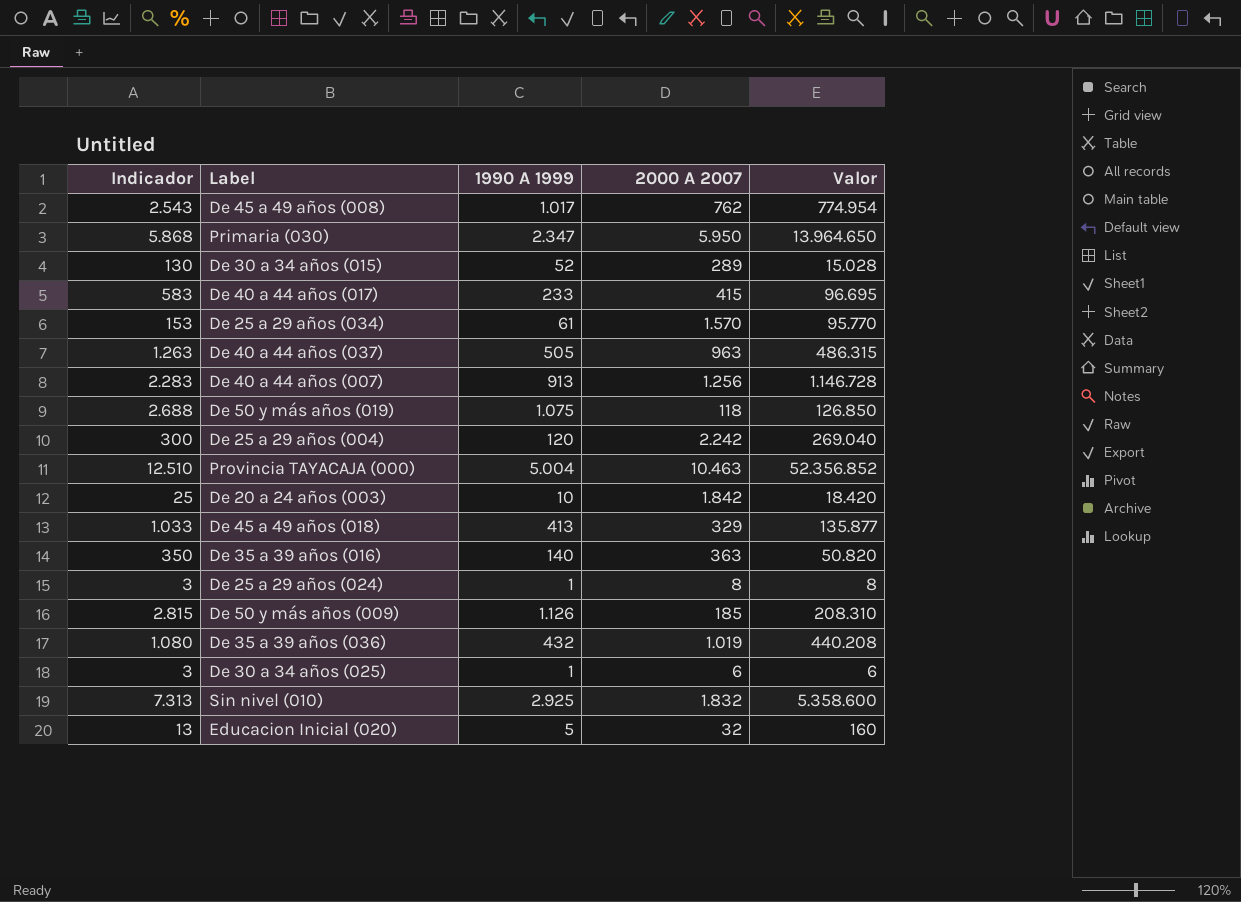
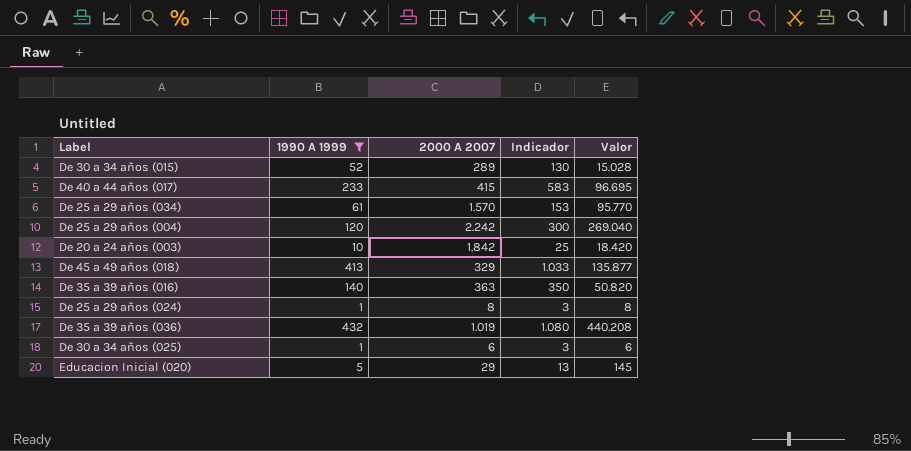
filter: none -> 1990 A 1999 <= 432
column Indicador | position: 1 -> 4
Educacion Inicial (020) | 2000 A 2007: 32 -> 29
Educacion Inicial (020) | Valor: 160 -> 145

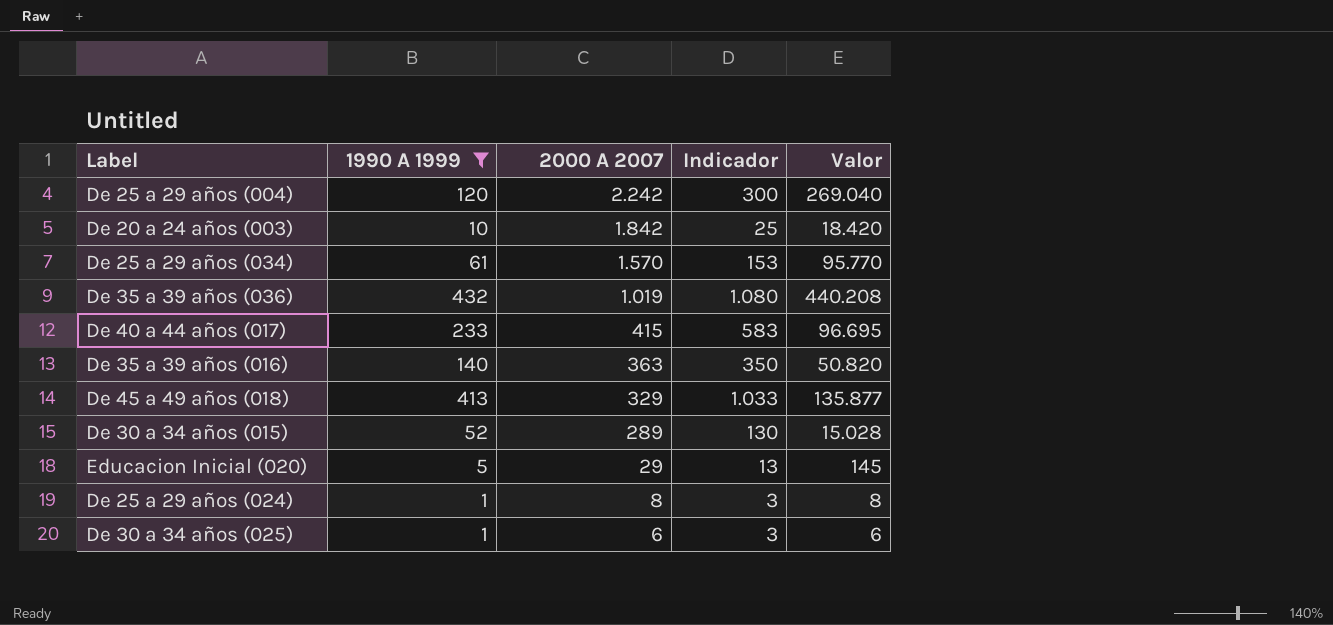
row order: none -> 2000 A 2007 descending

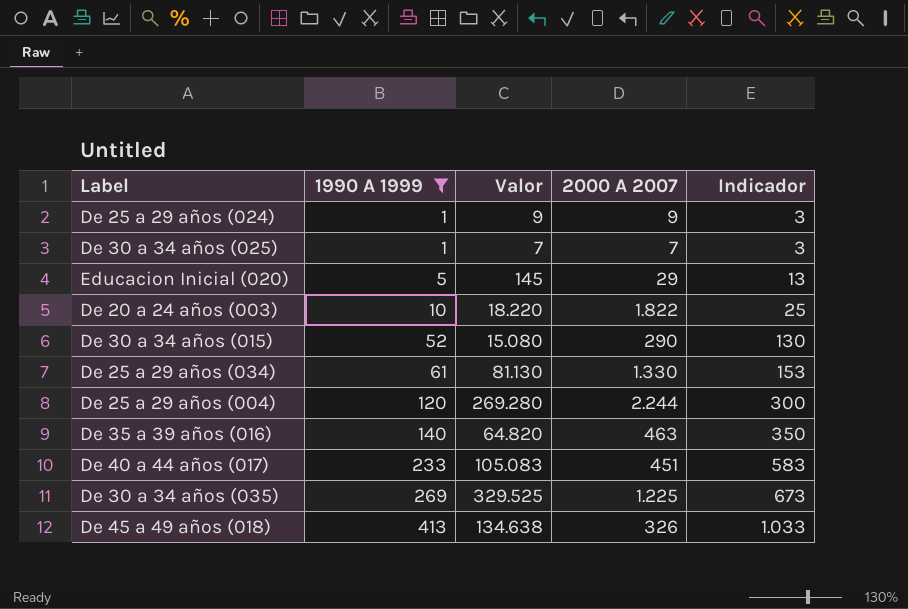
row order: 2000 A 2007 descending -> 1990 A 1999 ascending
column Valor | position: 5 -> 3
row De 35 a 39 años (036): 432 | 1.019 | 1.080 | 440.208 -> none
De 25 a 29 años (024) | Valor: 8 -> 9
De 25 a 29 años (024) | 2000 A 2007: 8 -> 9
De 30 a 34 años (025) | Valor: 6 -> 7
De 30 a 34 años (025) | 2000 A 2007: 6 -> 7
De 20 a 24 años (003) | Valor: 18.420 -> 18.220
De 20 a 24 años (003) | 2000 A 2007: 1.842 -> 1.822
De 30 a 34 años (015) | Valor: 15.028 -> 15.080
De 30 a 34 años (015) | 2000 A 2007: 289 -> 290
De 25 a 29 años (034) | Valor: 95.770 -> 81.130
De 25 a 29 años (034) | 2000 A 2007: 1.570 -> 1.330
De 25 a 29 años (004) | Valor: 269.040 -> 269.280
De 25 a 29 años (004) | 2000 A 2007: 2.242 -> 2.244
De 35 a 39 años (016) | Valor: 50.820 -> 64.820
De 35 a 39 años (016) | 2000 A 2007: 363 -> 463
De 40 a 44 años (017) | Valor: 96.695 -> 105.083
De 40 a 44 años (017) | 2000 A 2007: 415 -> 451
row De 30 a 34 años (035): none -> 269 | 329.525 | 1.225 | 673
De 45 a 49 años (018) | Valor: 135.877 -> 134.638
De 45 a 49 años (018) | 2000 A 2007: 329 -> 326

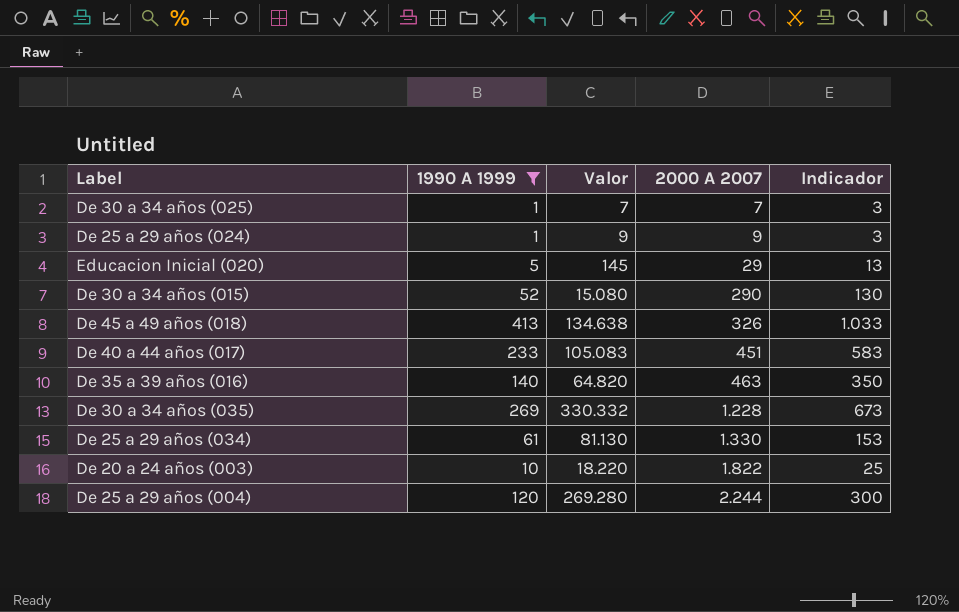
row order: 1990 A 1999 ascending -> 2000 A 2007 ascending
De 30 a 34 años (035) | Valor: 329.525 -> 330.332
De 30 a 34 años (035) | 2000 A 2007: 1.225 -> 1.228

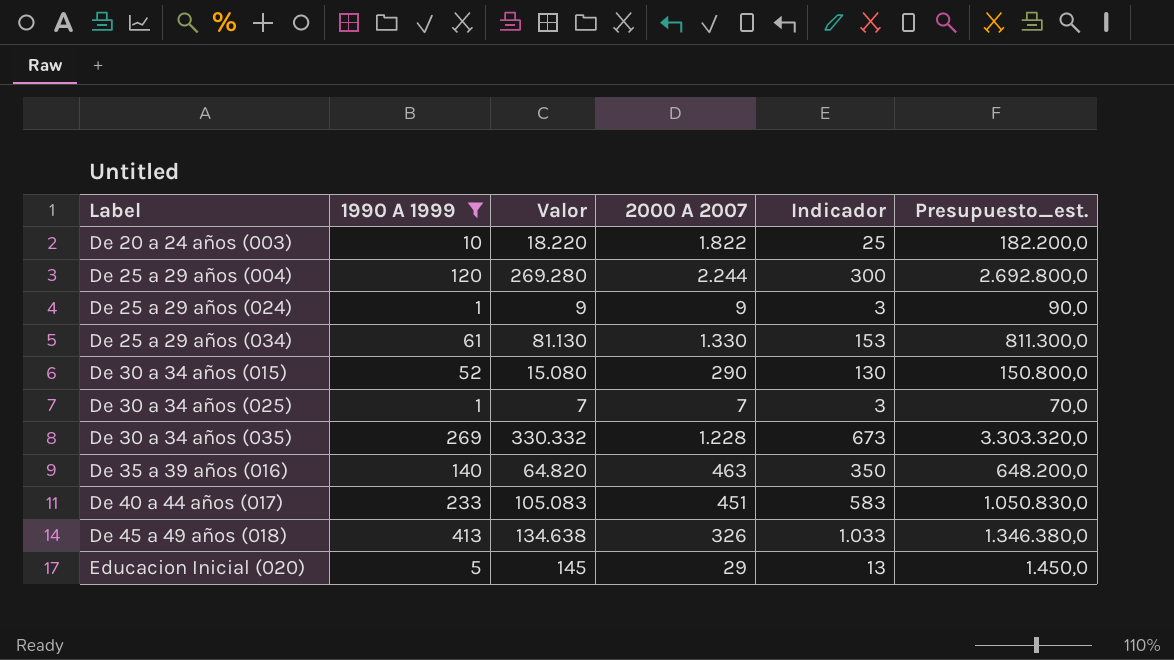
row order: 2000 A 2007 ascending -> Label ascending
column Presupuesto_est. | formula: none -> [Valor] * 10

